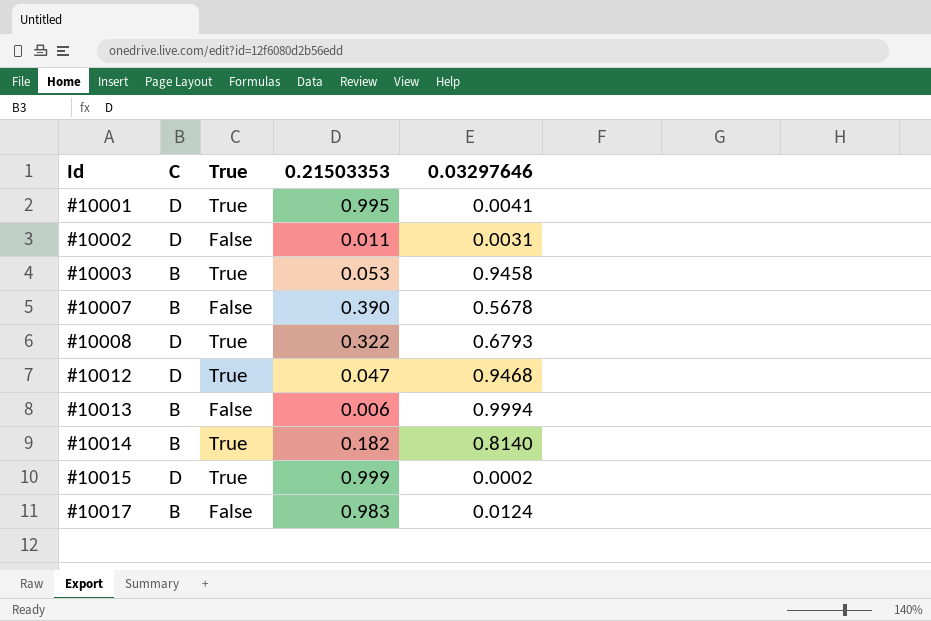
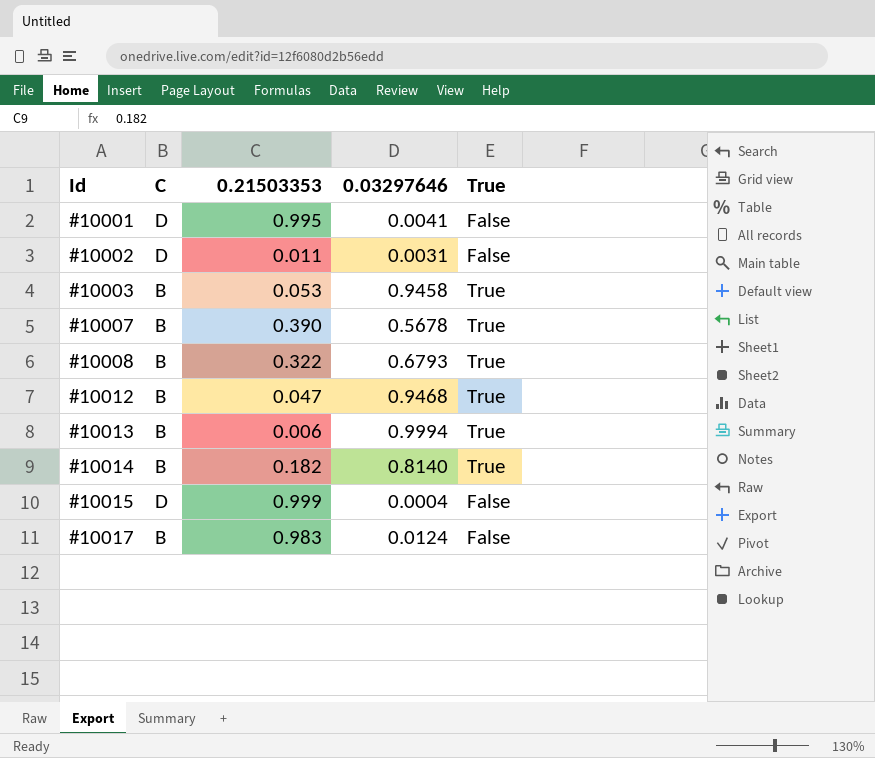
column True | position: 3 -> 5
#10001 | True: True -> False
#10007 | True: False -> True
#10008 | C: D -> B
#10012 | C: D -> B
#10013 | True: False -> True
#10015 | 0.03297646: 0.0002 -> 0.0004
#10015 | True: True -> False

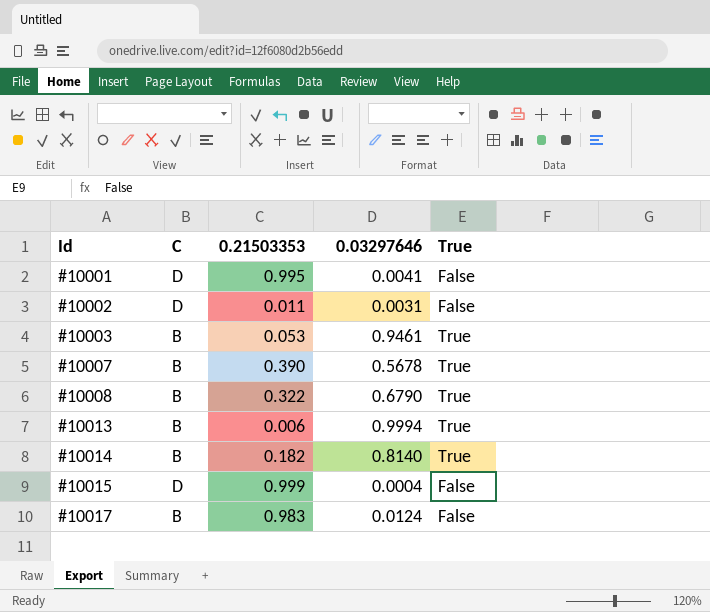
row #10012: B | 0.047 | 0.9468 | True -> none
#10003 | 0.03297646: 0.9458 -> 0.9461
#10008 | 0.03297646: 0.6793 -> 0.6790

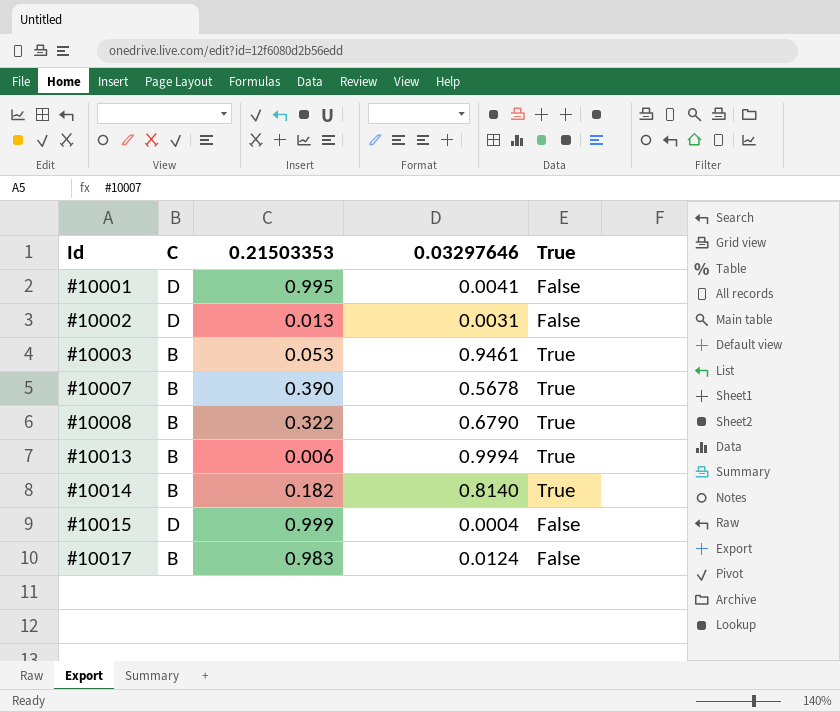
#10002 | 0.21503353: 0.011 -> 0.013

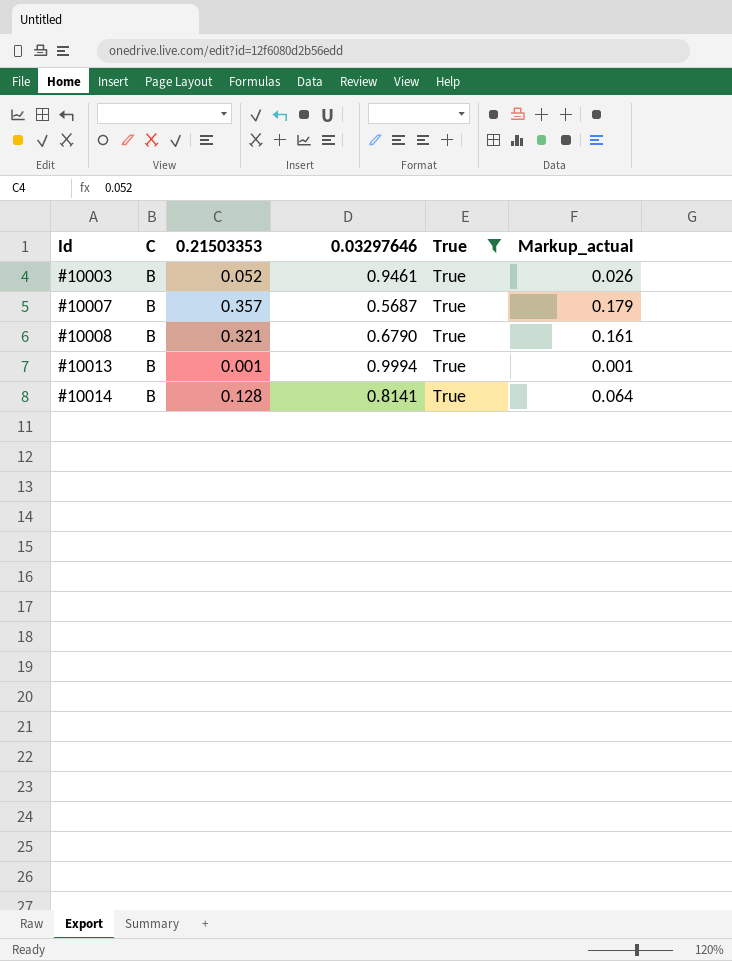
filter: none -> True = True
column Markup_actual | formula: none -> [0.21503353] * 0.5
#10003 | 0.21503353: 0.053 -> 0.052
#10007 | 0.21503353: 0.390 -> 0.357
#10007 | 0.03297646: 0.5678 -> 0.5687
#10008 | 0.21503353: 0.322 -> 0.321
#10013 | 0.21503353: 0.006 -> 0.001
#10014 | 0.21503353: 0.182 -> 0.128
#10014 | 0.03297646: 0.8140 -> 0.8141

